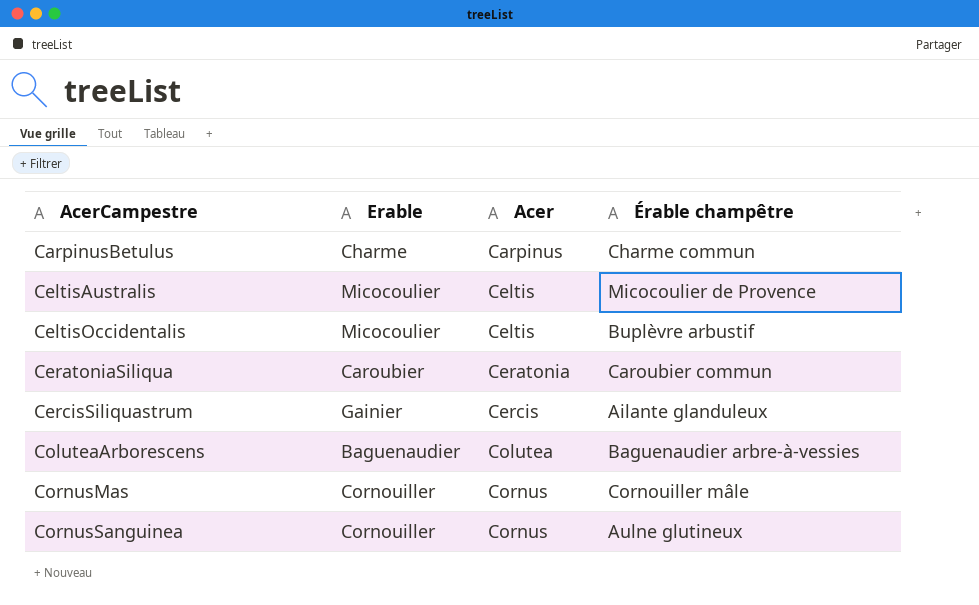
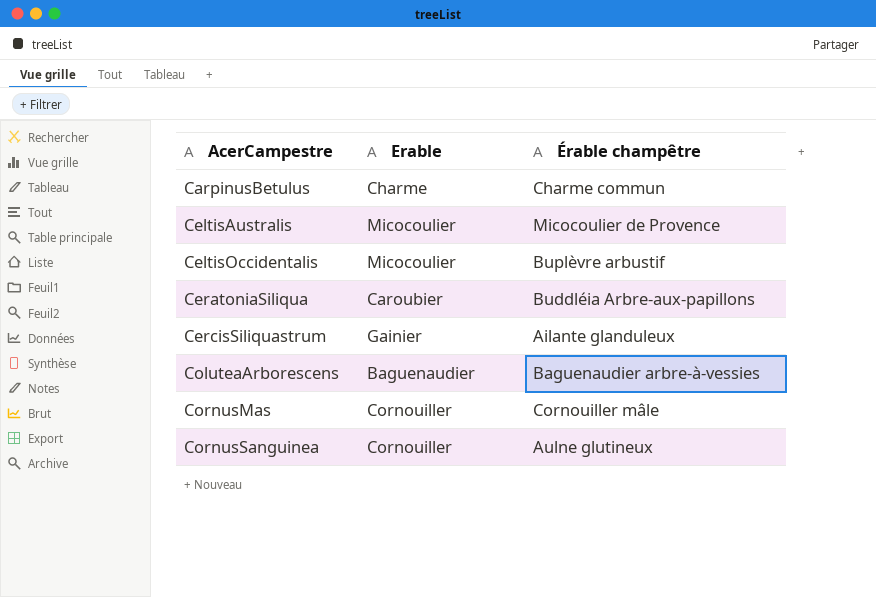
column Acer | position: 3 -> none
CeratoniaSiliqua | Érable champêtre: Caroubier commun -> Buddléia Arbre-aux-papillons

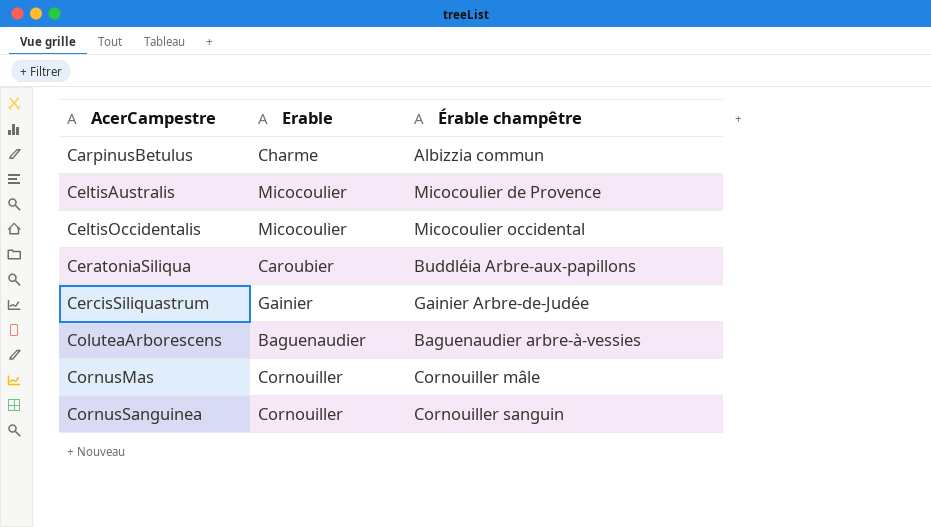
CarpinusBetulus | Érable champêtre: Charme commun -> Albizzia commun
CeltisOccidentalis | Érable champêtre: Buplèvre arbustif -> Micocoulier occidental
CercisSiliquastrum | Érable champêtre: Ailante glanduleux -> Gainier Arbre-de-Judée
CornusSanguinea | Érable champêtre: Aulne glutineux -> Cornouiller sanguin

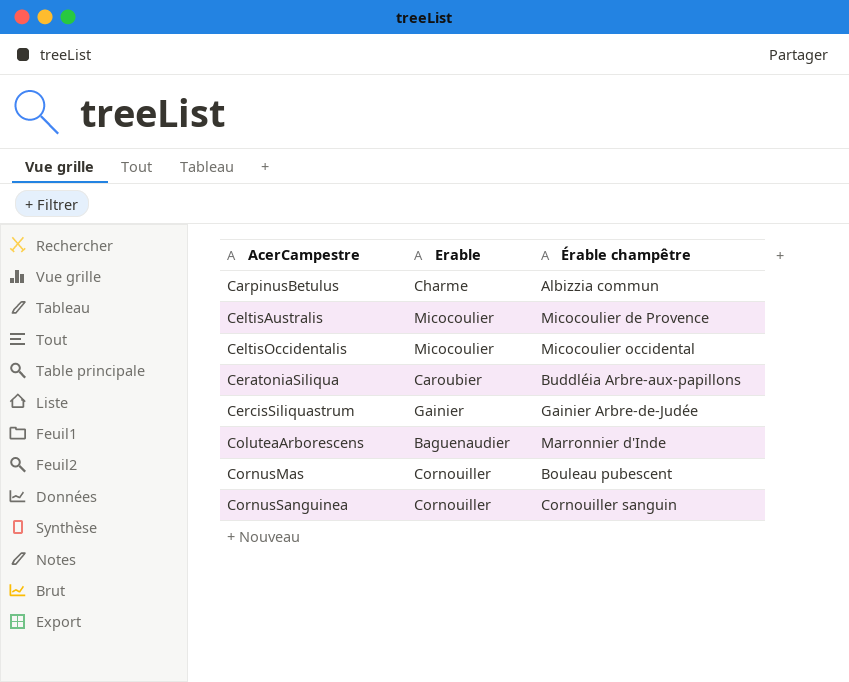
ColuteaArborescens | Érable champêtre: Baguenaudier arbre-à-vessies -> Marronnier d'Inde
CornusMas | Érable champêtre: Cornouiller mâle -> Bouleau pubescent

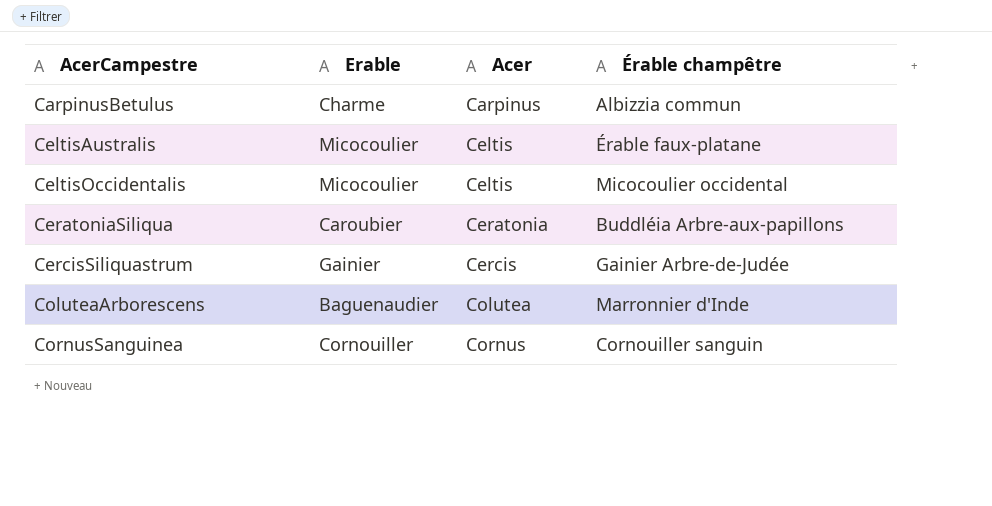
column Acer | position: none -> 3
row CornusMas: Cornouiller | Bouleau pubescent -> none
CeltisAustralis | Érable champêtre: Micocoulier de Provence -> Érable faux-platane

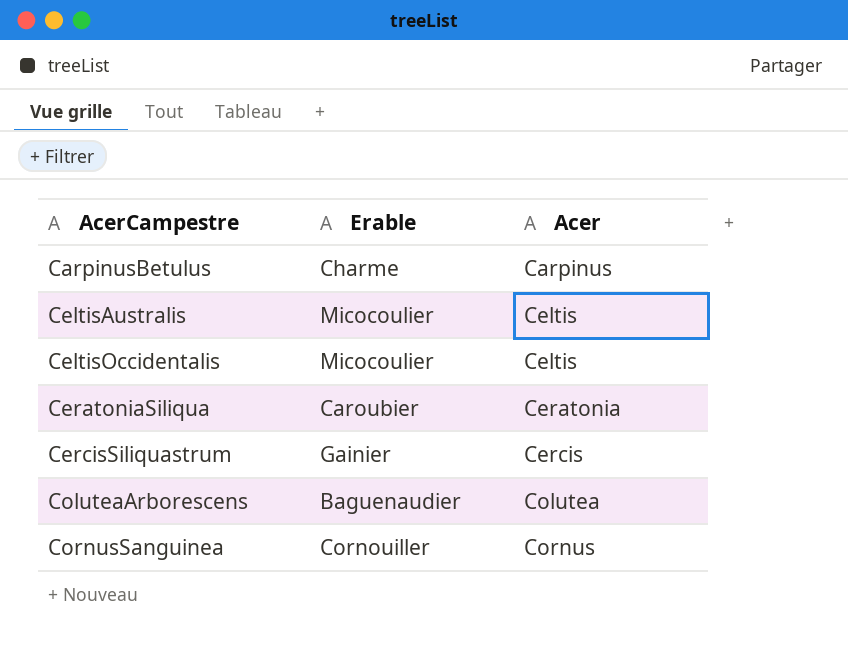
column Érable champêtre | position: 4 -> none

